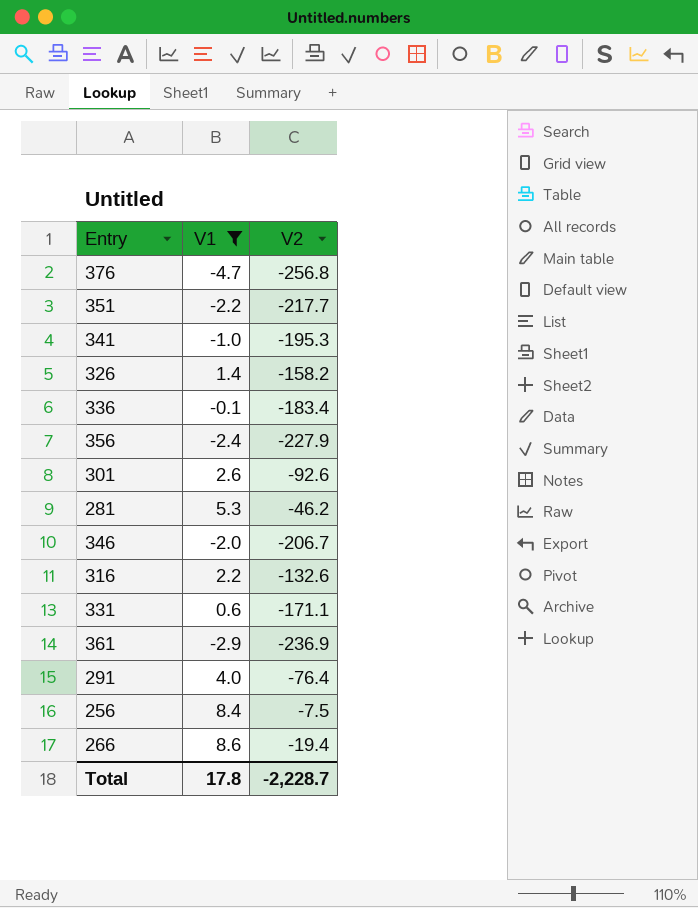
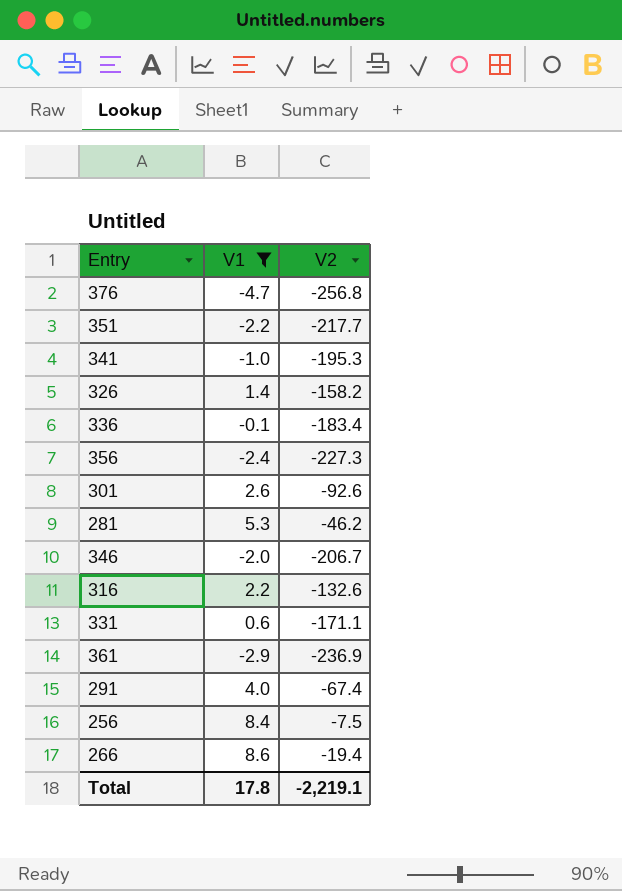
356 | V2: -227.9 -> -227.3
291 | V2: -76.4 -> -67.4
Total | V2: -2,228.7 -> -2,219.1

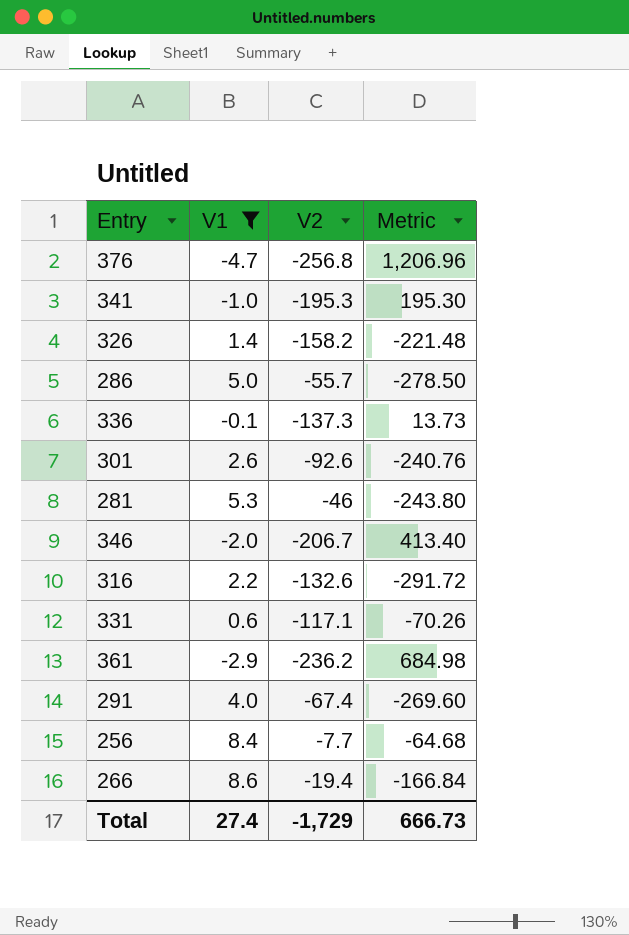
column Metric | formula: none -> [V1] * [V2]
row 351: -2.2 | -217.7 -> none
row 356: -2.4 | -227.3 -> none
row 286: none -> 5.0 | -55.7 | -278.50
336 | V2: -183.4 -> -137.3
281 | V2: -46.2 -> -46
331 | V2: -171.1 -> -117.1
361 | V2: -236.9 -> -236.2
256 | V2: -7.5 -> -7.7
Total | V1: 17.8 -> 27.4
Total | V2: -2,219.1 -> -1,729

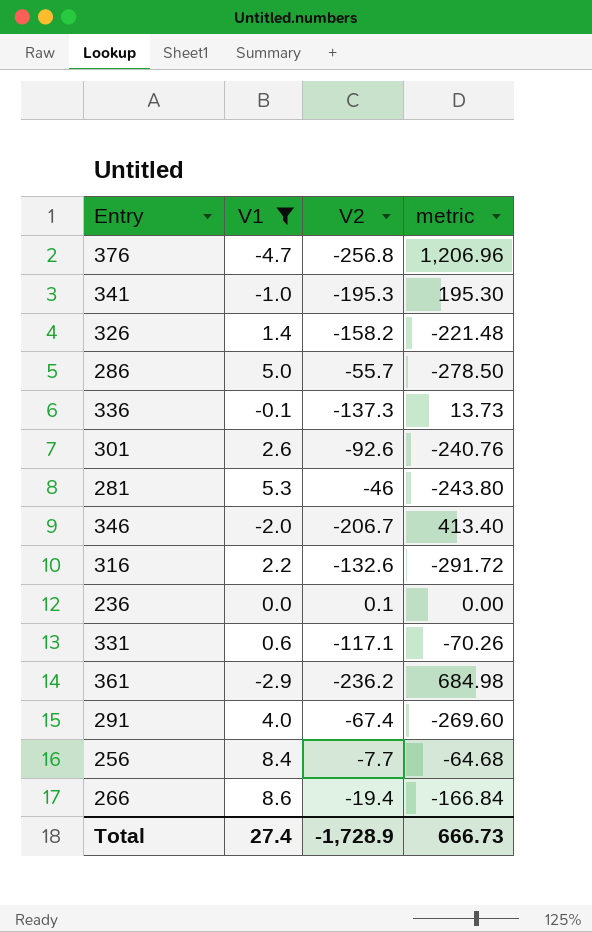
column name: Metric -> metric
row 236: none -> 0.0 | 0.1 | 0.00
Total | V2: -1,729 -> -1,728.9

